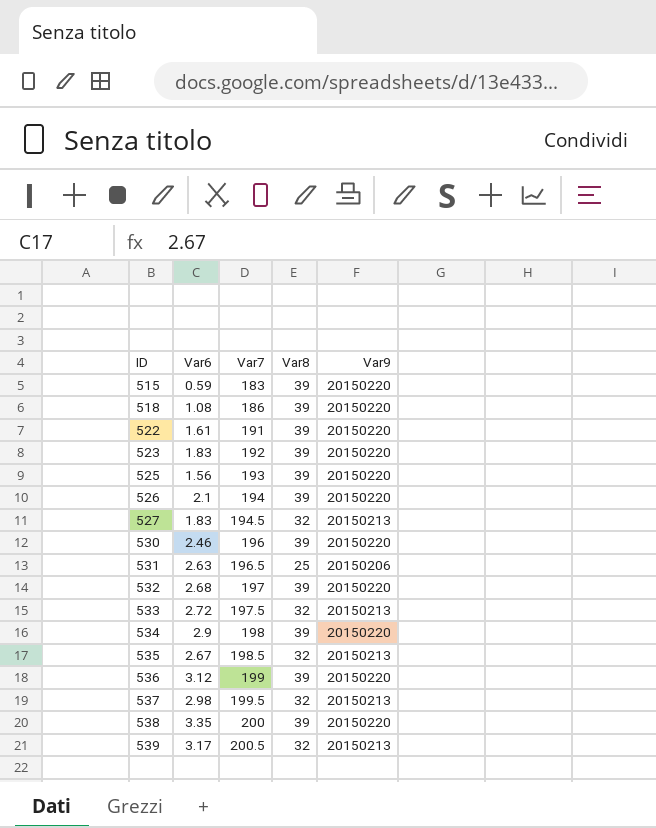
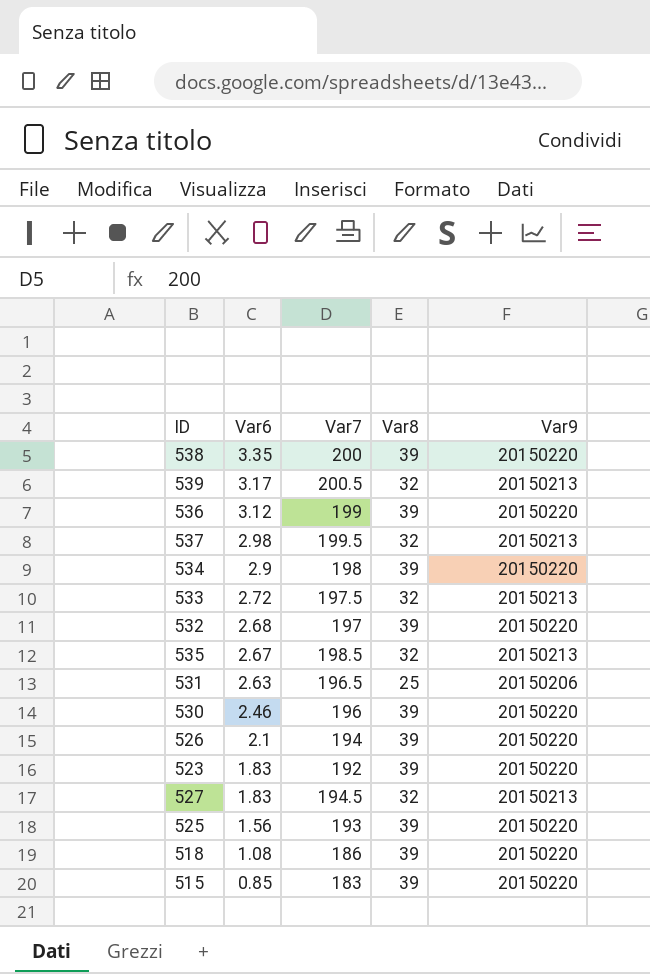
row order: ID ascending -> Var6 descending
row 522: 1.61 | 191 | 39 | 20150220 -> none
515 | Var6: 0.59 -> 0.85

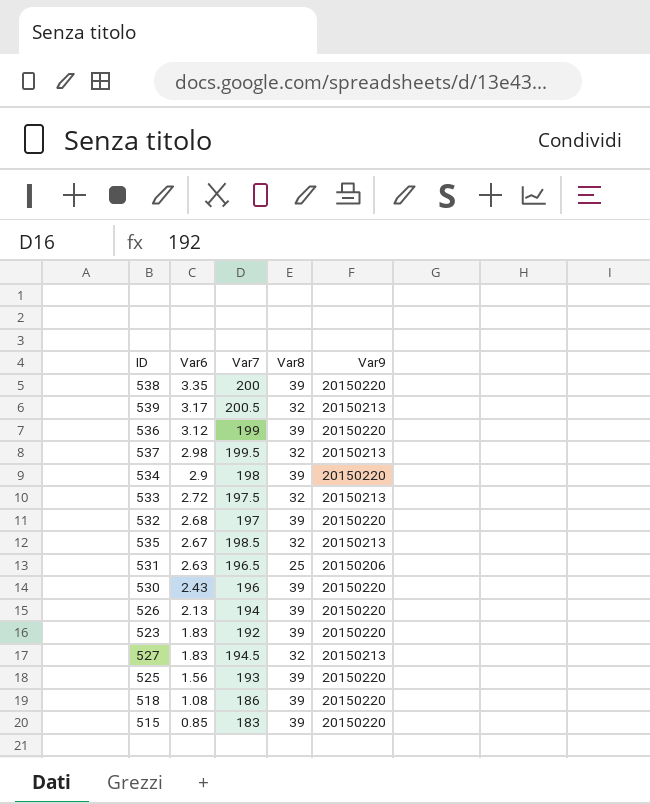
530 | Var6: 2.46 -> 2.43
526 | Var6: 2.1 -> 2.13

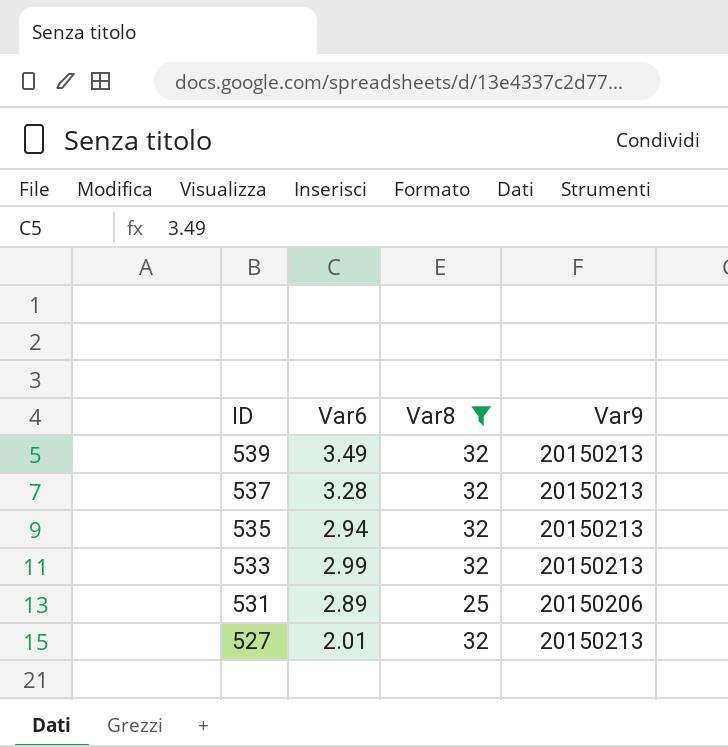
filter: none -> Var8 != 39
row order: Var6 descending -> ID descending
column Var7 | position: 3 -> none
539 | Var6: 3.17 -> 3.49
537 | Var6: 2.98 -> 3.28
535 | Var6: 2.67 -> 2.94
533 | Var6: 2.72 -> 2.99
531 | Var6: 2.63 -> 2.89
527 | Var6: 1.83 -> 2.01

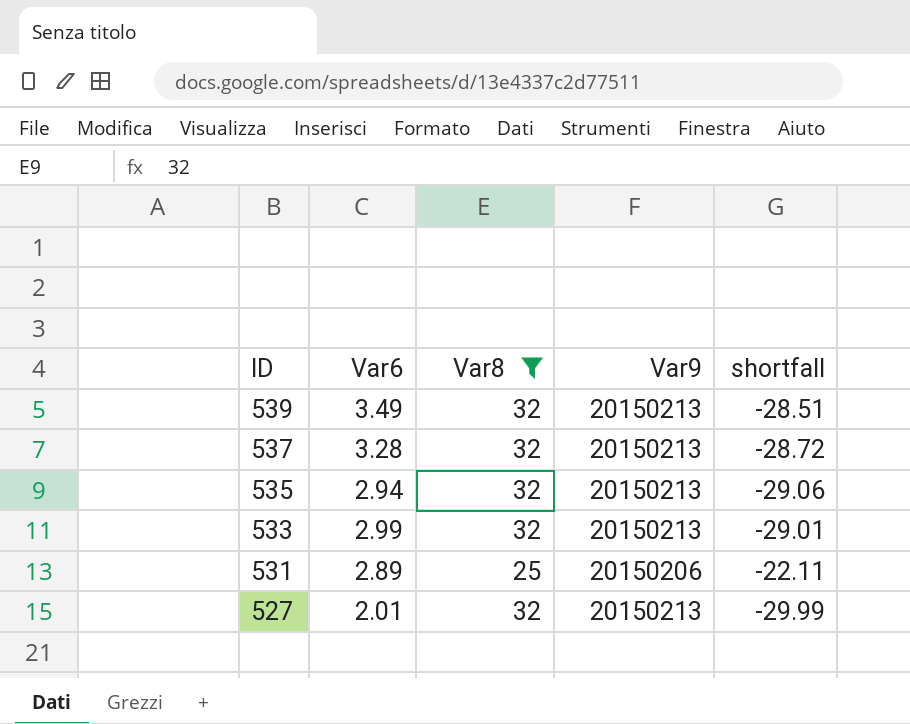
column shortfall | formula: none -> [Var6] - [Var8]

